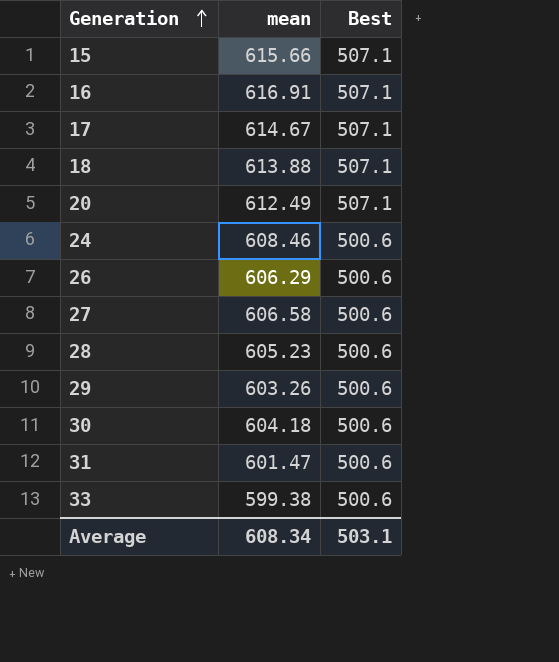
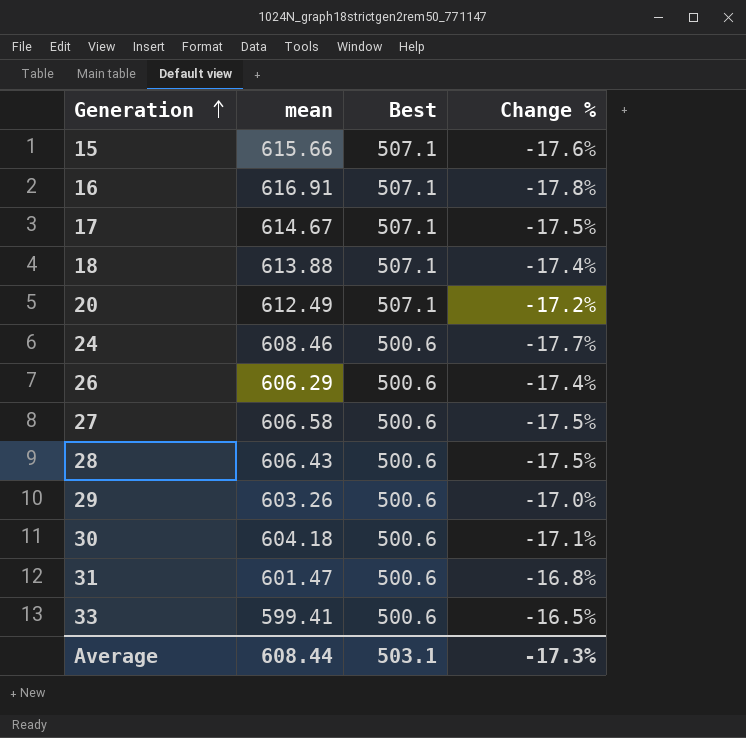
column Change % | formula: none -> ([Best] - [mean]) / [mean]
28 | mean: 605.23 -> 606.43
33 | mean: 599.38 -> 599.41
Average | mean: 608.34 -> 608.44

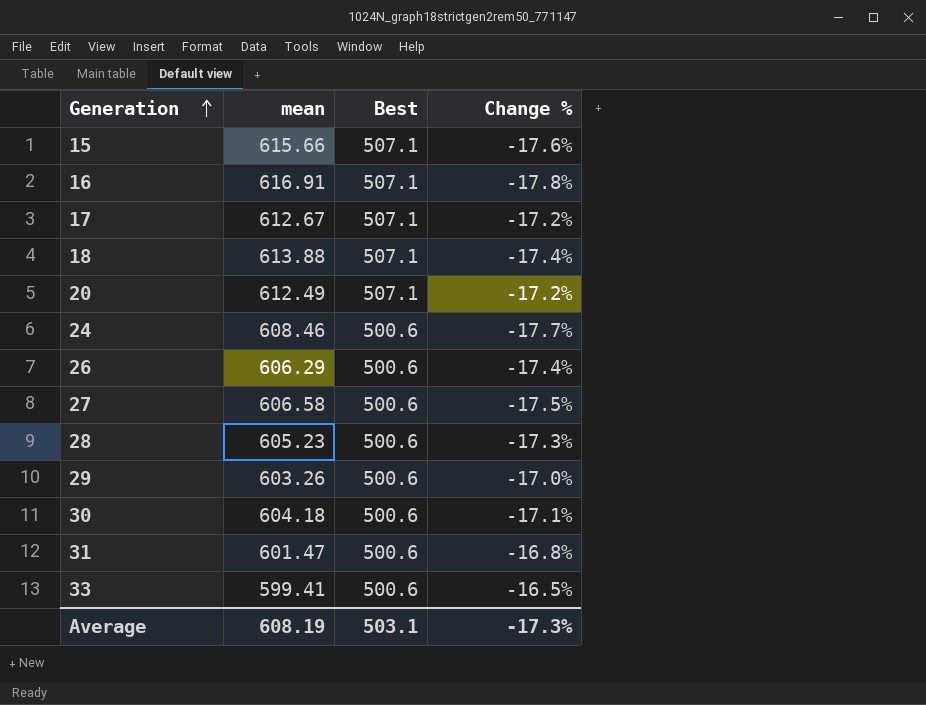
17 | mean: 614.67 -> 612.67
17 | Change %: -17.5% -> -17.2%
28 | mean: 606.43 -> 605.23
28 | Change %: -17.5% -> -17.3%
Average | mean: 608.44 -> 608.19

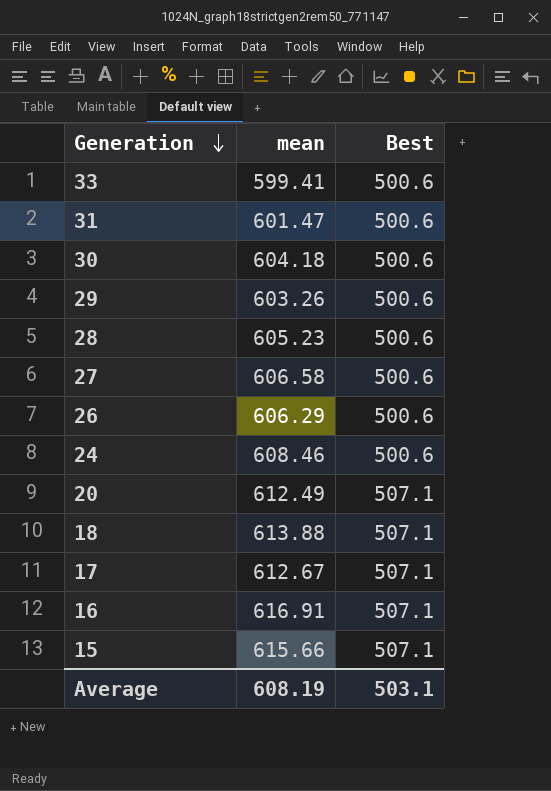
row order: Generation ascending -> Generation descending
column Change % | formula: ([Best] - [mean]) / [mean] -> none

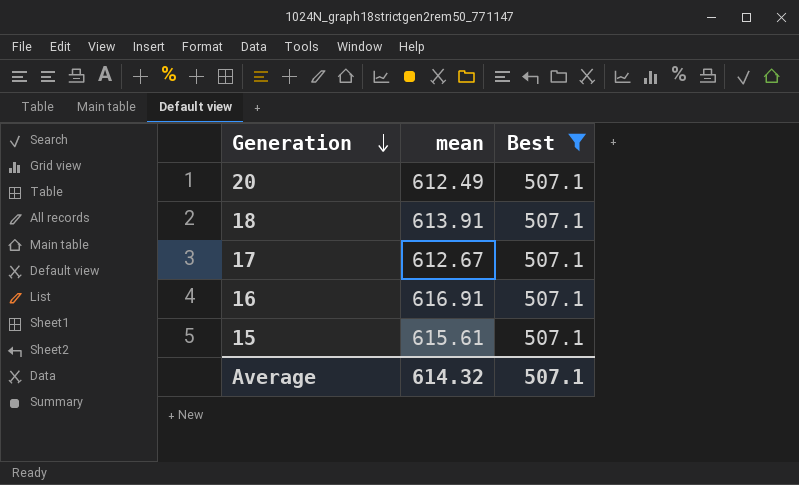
filter: none -> Best = 507.1
18 | mean: 613.88 -> 613.91
15 | mean: 615.66 -> 615.61
Average | mean: 608.19 -> 614.32
Average | Best: 503.1 -> 507.1

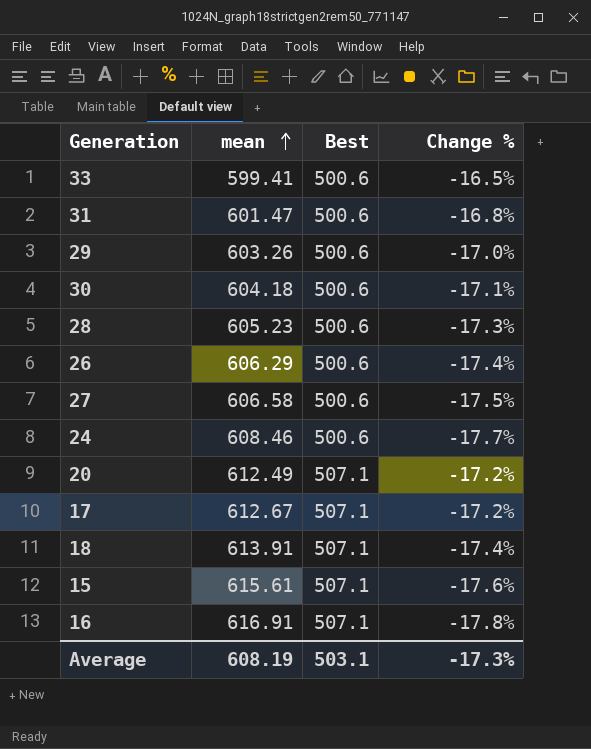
filter: Best = 507.1 -> none
row order: Generation descending -> mean ascending
column Change % | formula: none -> ([Best] - [mean]) / [mean]
Average | mean: 614.32 -> 608.19
Average | Best: 507.1 -> 503.1

